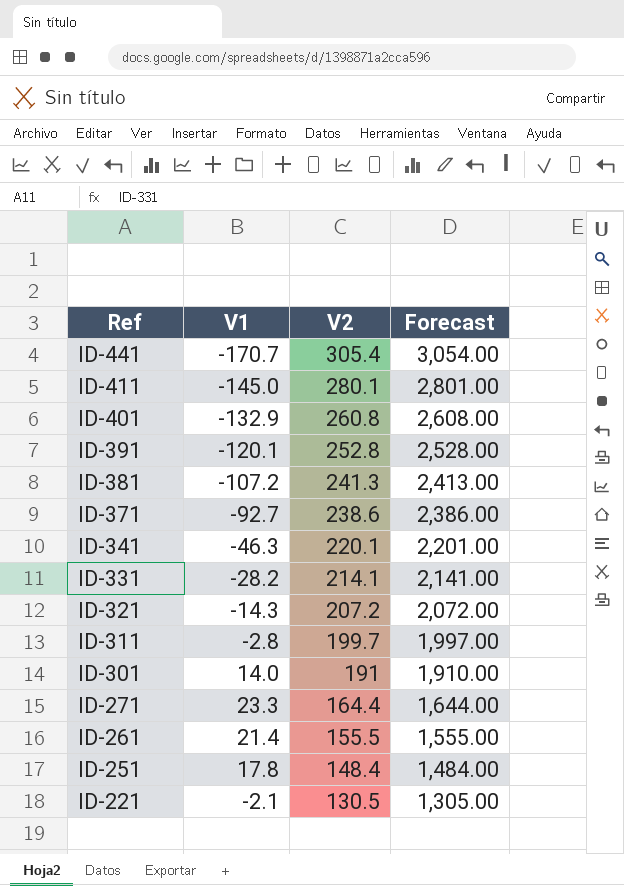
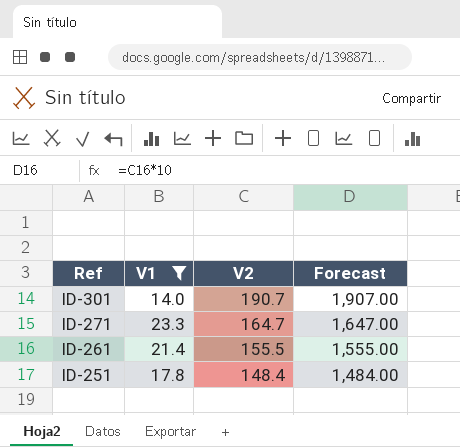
filter: none -> V1 >= 14.0
ID-301 | V2: 191 -> 190.7
ID-301 | Forecast: 1,910.00 -> 1,907.00
ID-271 | V2: 164.4 -> 164.7
ID-271 | Forecast: 1,644.00 -> 1,647.00

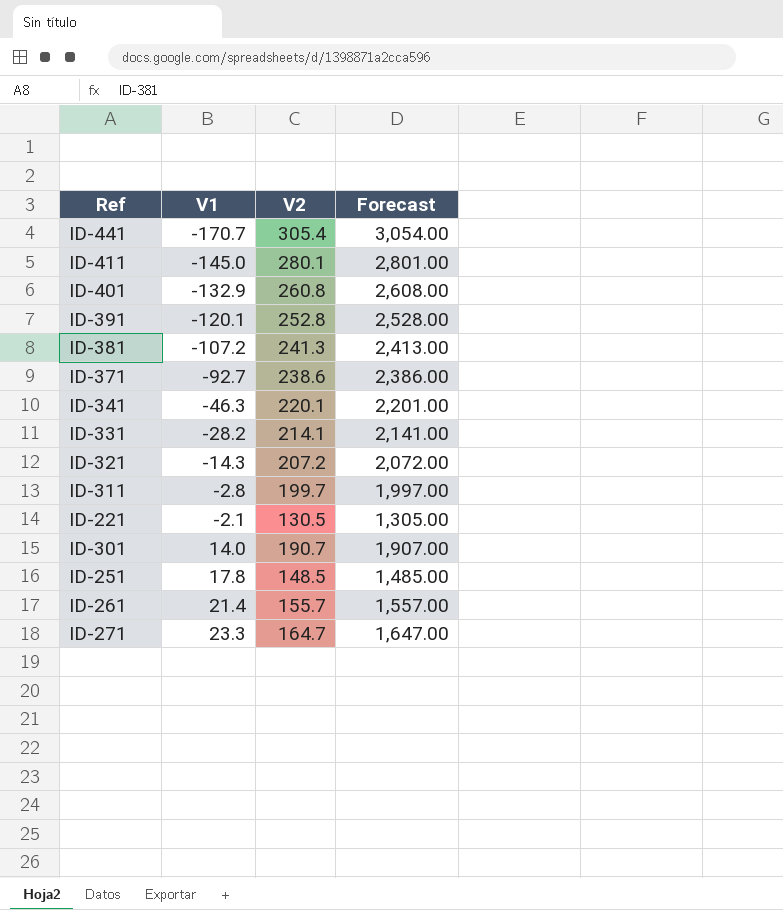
filter: V1 >= 14.0 -> none
row order: Ref descending -> V1 ascending
ID-251 | V2: 148.4 -> 148.5
ID-251 | Forecast: 1,484.00 -> 1,485.00
ID-261 | V2: 155.5 -> 155.7
ID-261 | Forecast: 1,555.00 -> 1,557.00

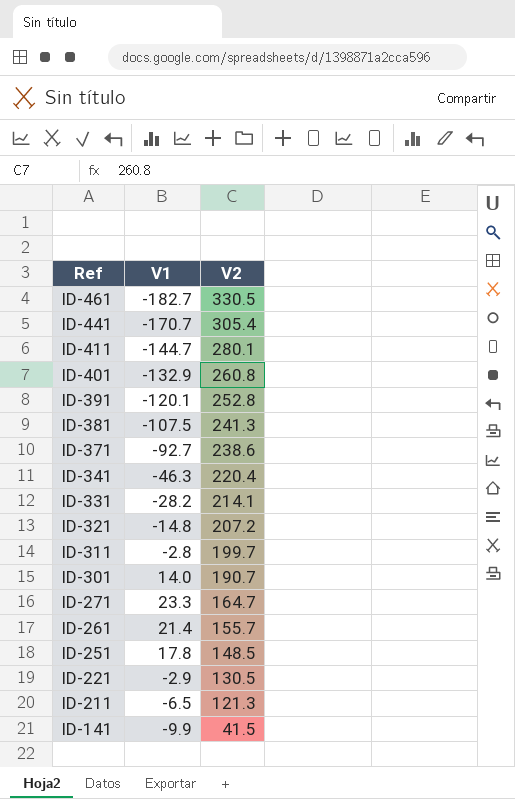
row order: V1 ascending -> Ref descending
column Forecast | formula: [V2] * 10 -> none
row ID-461: none -> -182.7 | 330.5
ID-411 | V1: -145.0 -> -144.7
ID-381 | V1: -107.2 -> -107.5
ID-341 | V2: 220.1 -> 220.4
ID-321 | V1: -14.3 -> -14.8
ID-221 | V1: -2.1 -> -2.9
row ID-211: none -> -6.5 | 121.3
row ID-141: none -> -9.9 | 41.5

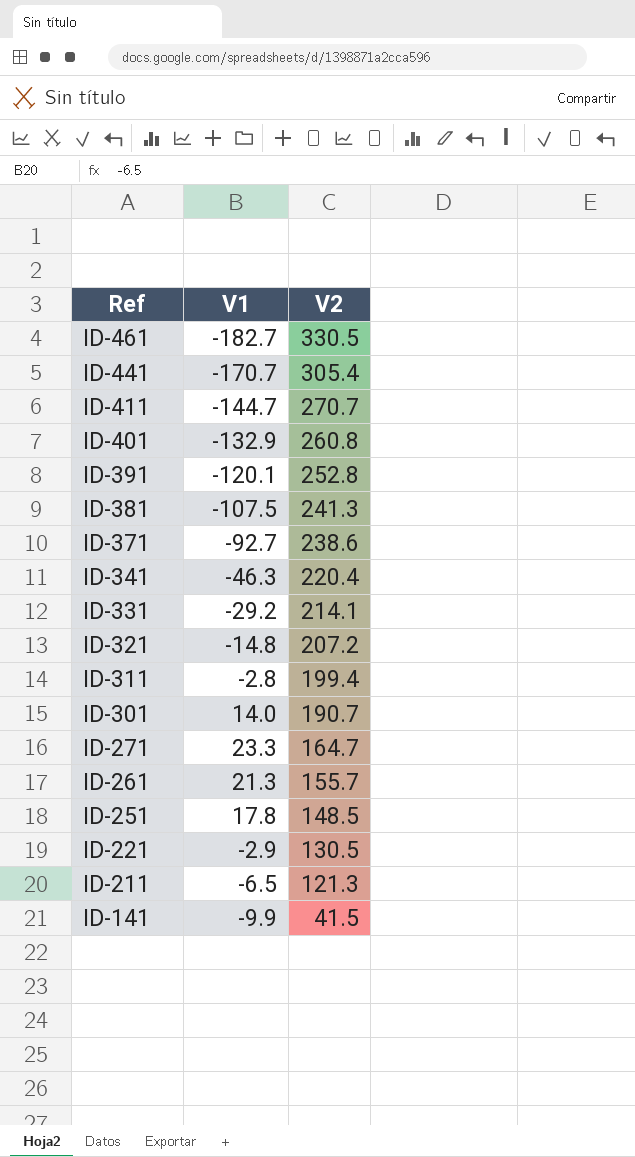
ID-411 | V2: 280.1 -> 270.7
ID-331 | V1: -28.2 -> -29.2
ID-311 | V2: 199.7 -> 199.4
ID-261 | V1: 21.4 -> 21.3

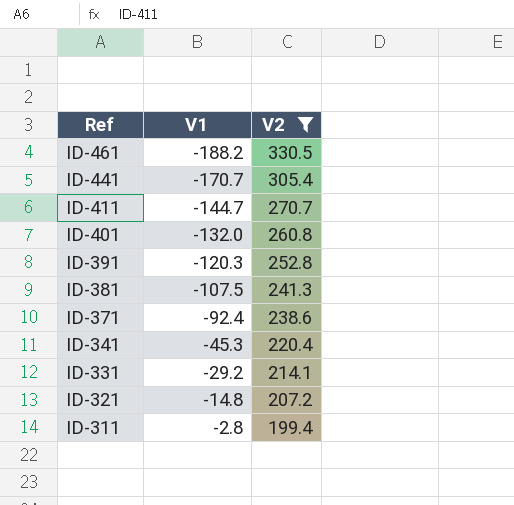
filter: none -> V2 >= 199.4
ID-461 | V1: -182.7 -> -188.2
ID-401 | V1: -132.9 -> -132.0
ID-391 | V1: -120.1 -> -120.3
ID-371 | V1: -92.7 -> -92.4
ID-341 | V1: -46.3 -> -45.3

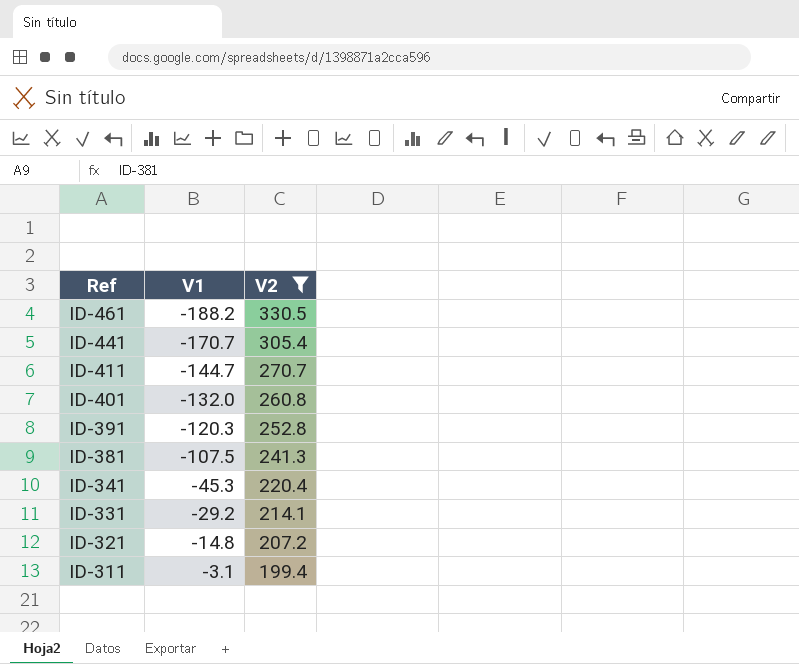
row ID-371: -92.4 | 238.6 -> none
ID-311 | V1: -2.8 -> -3.1

